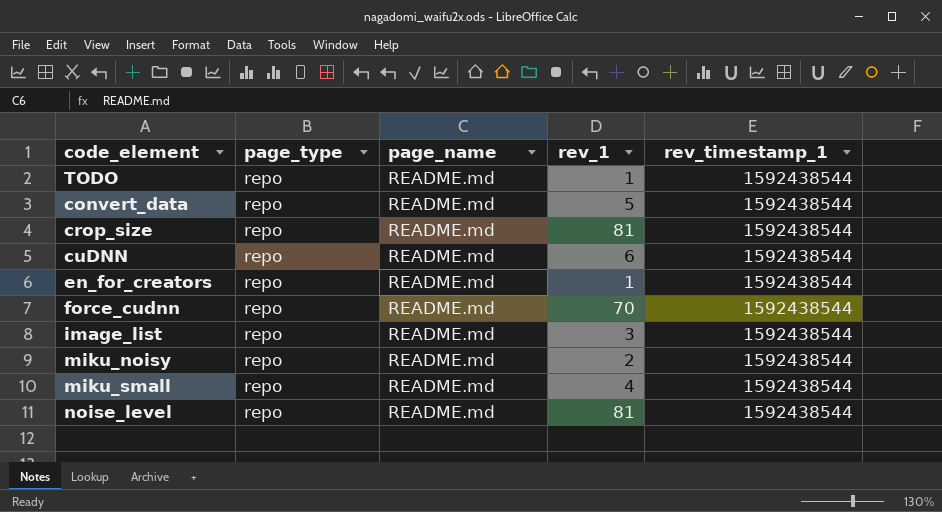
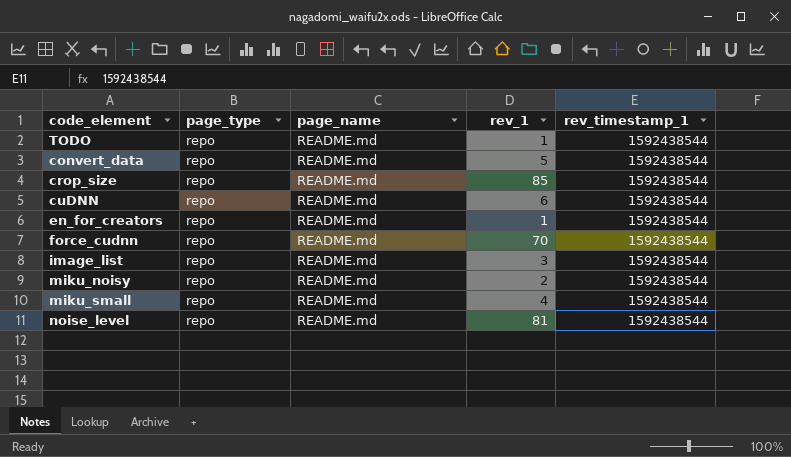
crop_size | rev_1: 81 -> 85

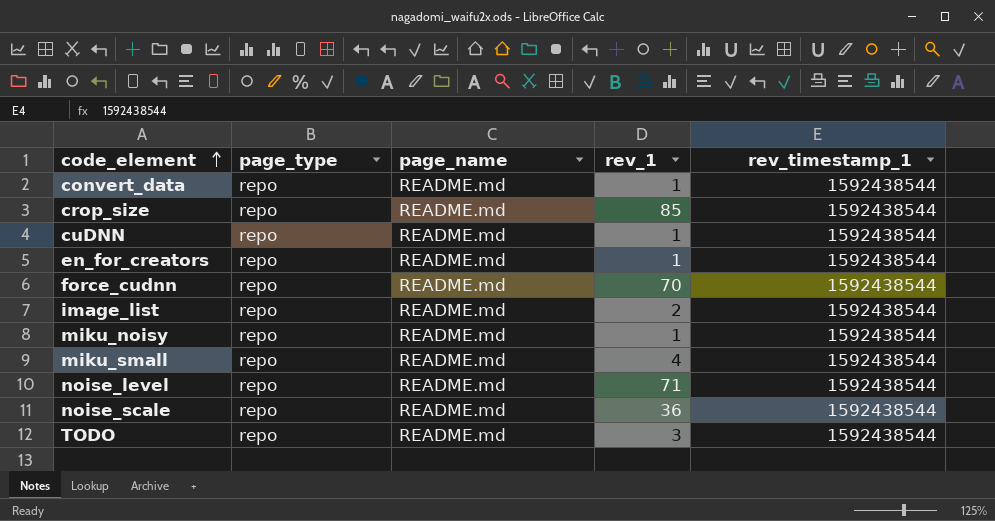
row order: none -> code_element ascending
convert_data | rev_1: 5 -> 1
cuDNN | rev_1: 6 -> 1
image_list | rev_1: 3 -> 2
miku_noisy | rev_1: 2 -> 1
noise_level | rev_1: 81 -> 71
row noise_scale: none -> repo | README.md | 36 | 1592438544
TODO | rev_1: 1 -> 3

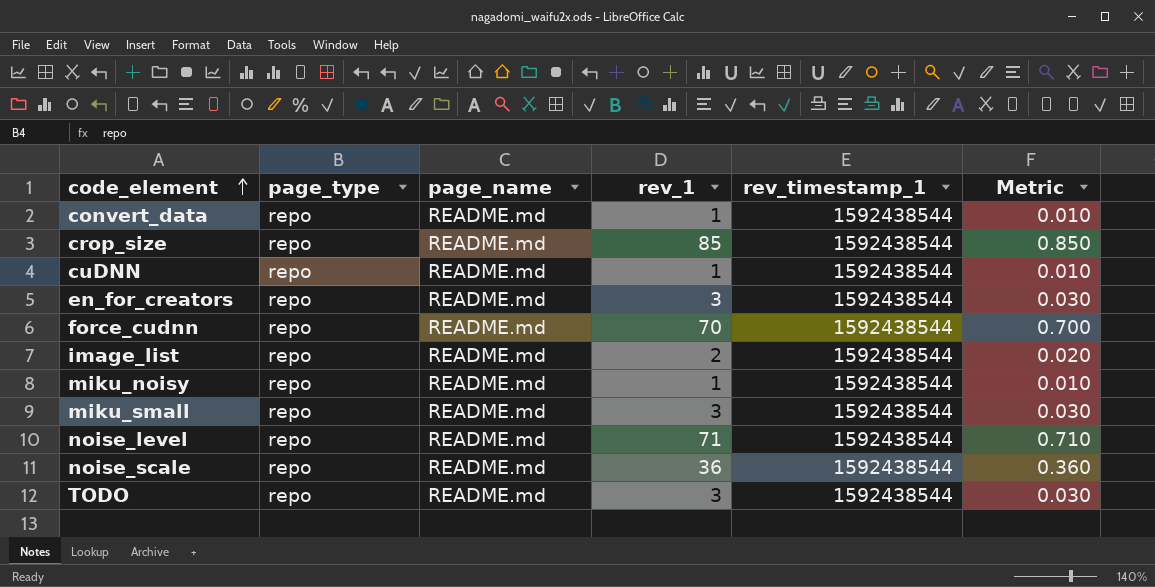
column Metric | formula: none -> [rev_1] * 0.01
en_for_creators | rev_1: 1 -> 3
miku_small | rev_1: 4 -> 3

